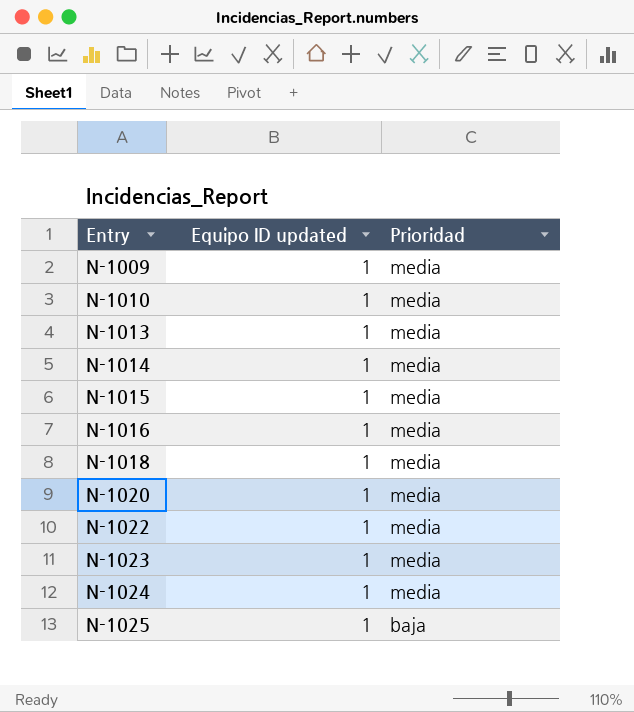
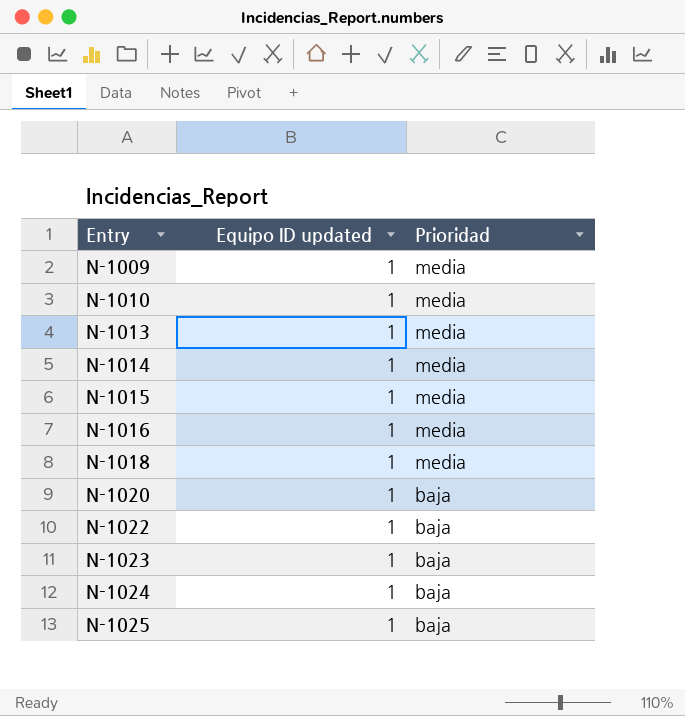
N-1020 | Prioridad: media -> baja
N-1022 | Prioridad: media -> baja
N-1023 | Prioridad: media -> baja
N-1024 | Prioridad: media -> baja

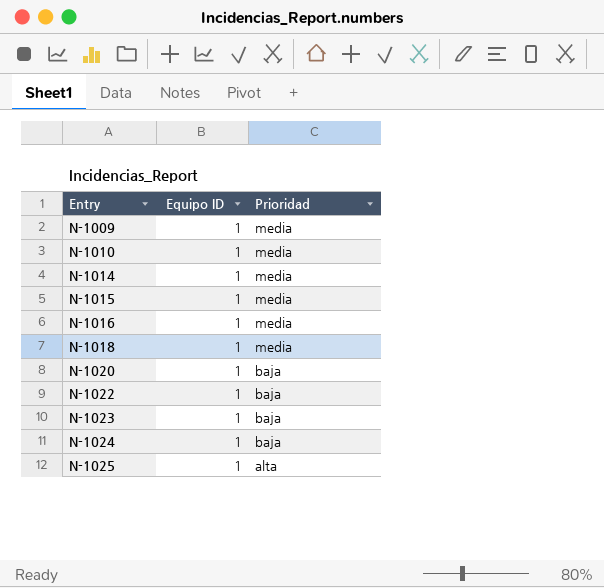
column name: Equipo ID updated -> Equipo ID
row N-1013: 1 | media -> none
N-1025 | Prioridad: baja -> alta

